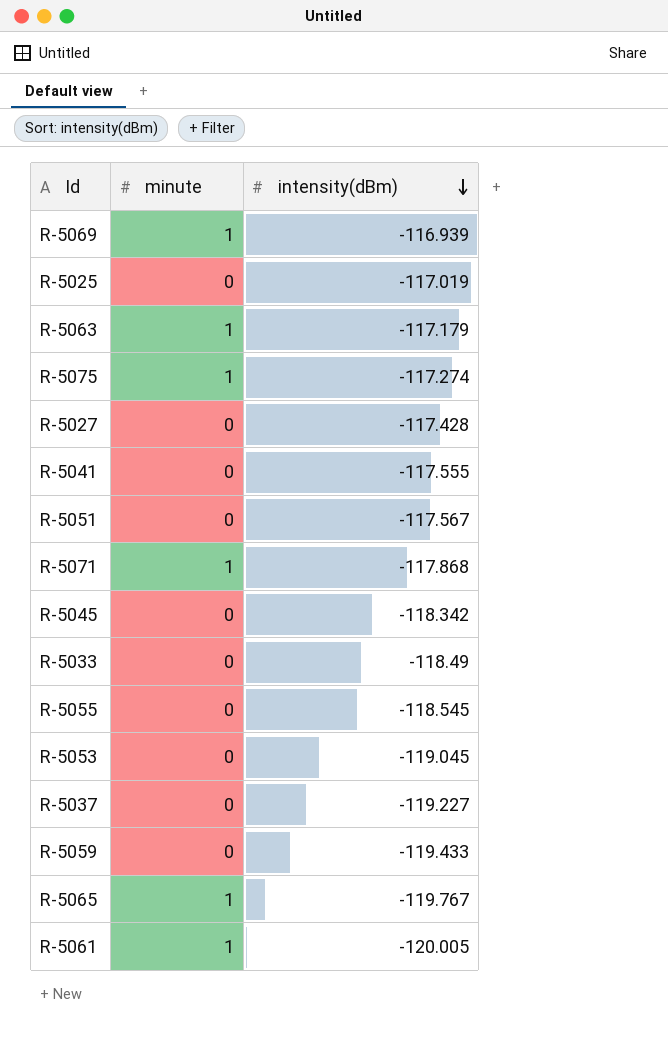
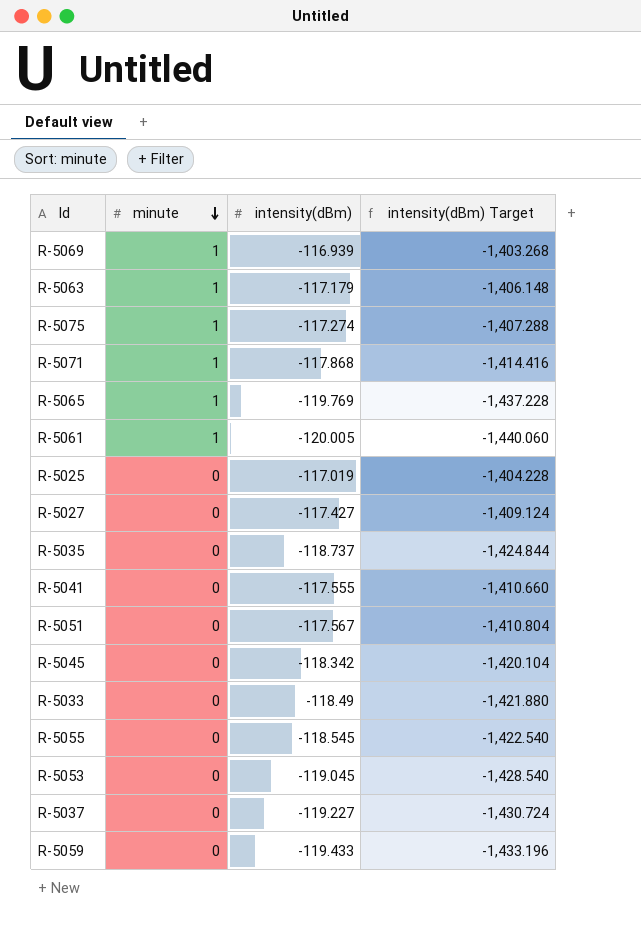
row order: intensity(dBm) descending -> minute descending
column intensity(dBm) Target | formula: none -> [intensity(dBm)] * 12
R-5065 | intensity(dBm): -119.767 -> -119.769
R-5027 | intensity(dBm): -117.428 -> -117.427
row R-5035: none -> 0 | -118.737 | -1,424.844

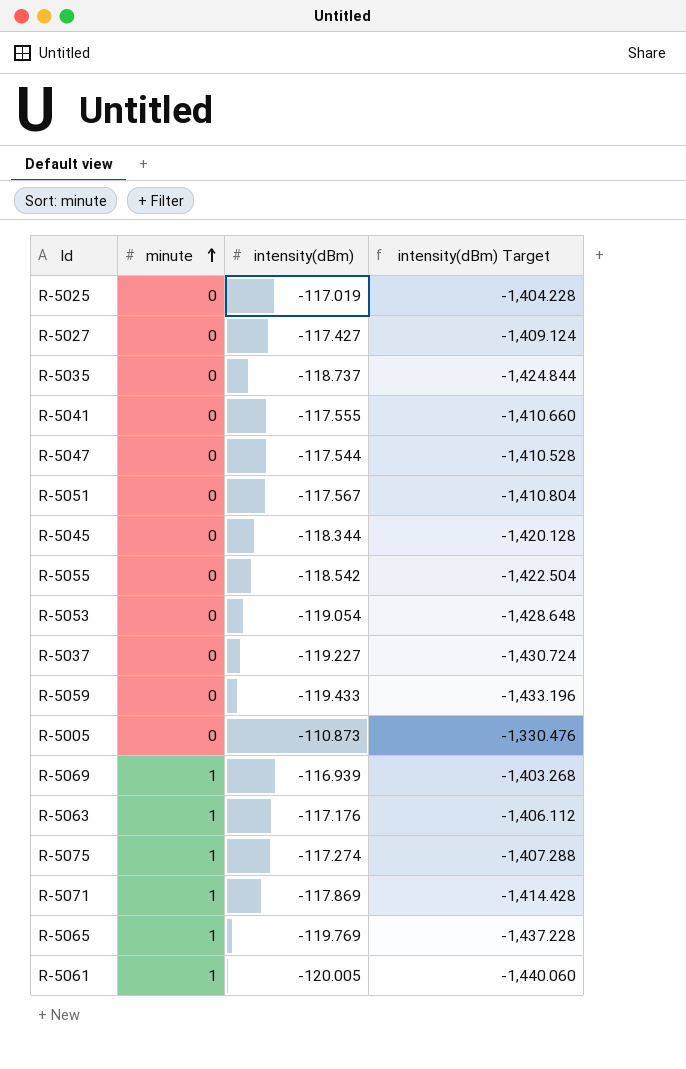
row order: minute descending -> minute ascending
row R-5033: 0 | -118.49 | -1,421.880 -> none
row R-5047: none -> 0 | -117.544 | -1,410.528
R-5045 | intensity(dBm): -118.342 -> -118.344
R-5045 | intensity(dBm) Target: -1,420.104 -> -1,420.128
R-5055 | intensity(dBm): -118.545 -> -118.542
R-5055 | intensity(dBm) Target: -1,422.540 -> -1,422.504
R-5053 | intensity(dBm): -119.045 -> -119.054
R-5053 | intensity(dBm) Target: -1,428.540 -> -1,428.648
row R-5005: none -> 0 | -110.873 | -1,330.476
R-5063 | intensity(dBm): -117.179 -> -117.176
R-5063 | intensity(dBm) Target: -1,406.148 -> -1,406.112
R-5071 | intensity(dBm): -117.868 -> -117.869
R-5071 | intensity(dBm) Target: -1,414.416 -> -1,414.428

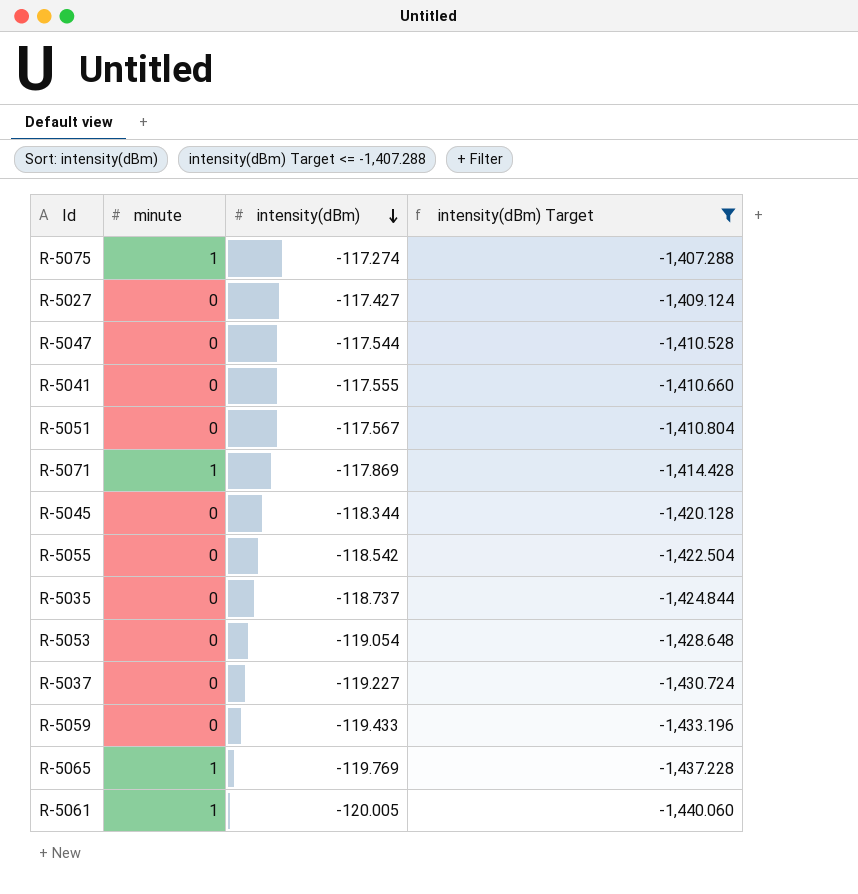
filter: none -> intensity(dBm) Target <= -1,407.288
row order: minute ascending -> intensity(dBm) descending

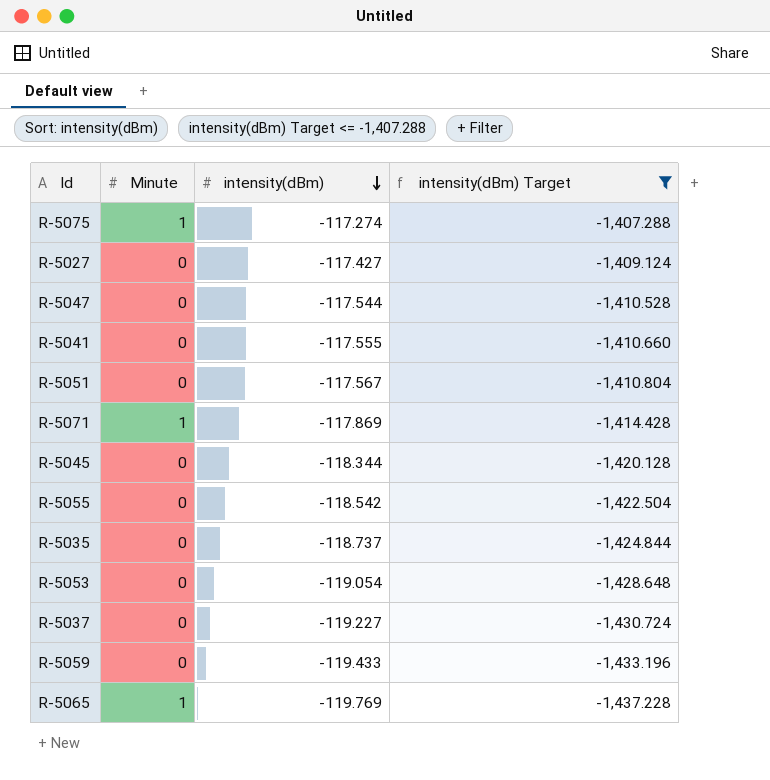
column name: minute -> Minute
row R-5061: 1 | -120.005 | -1,440.060 -> none

